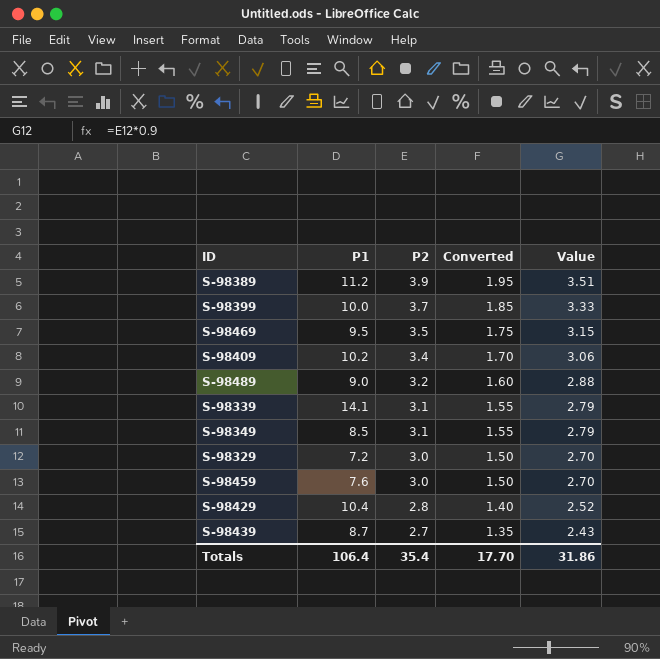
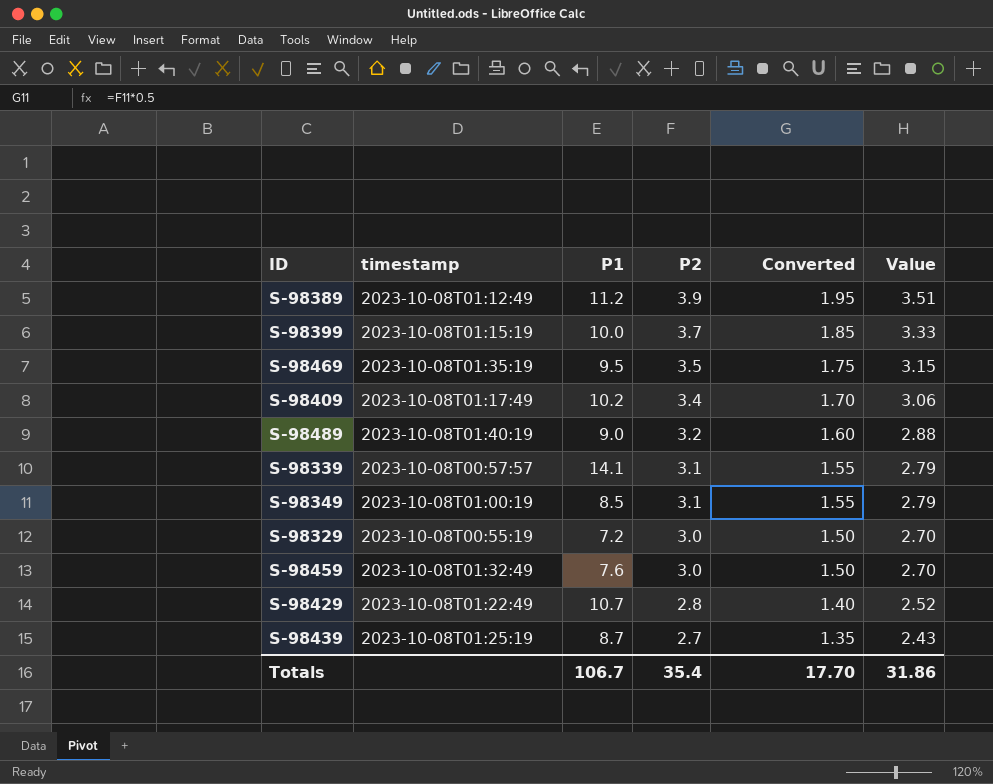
column timestamp | position: none -> 2
S-98429 | P1: 10.4 -> 10.7
Totals | P1: 106.4 -> 106.7

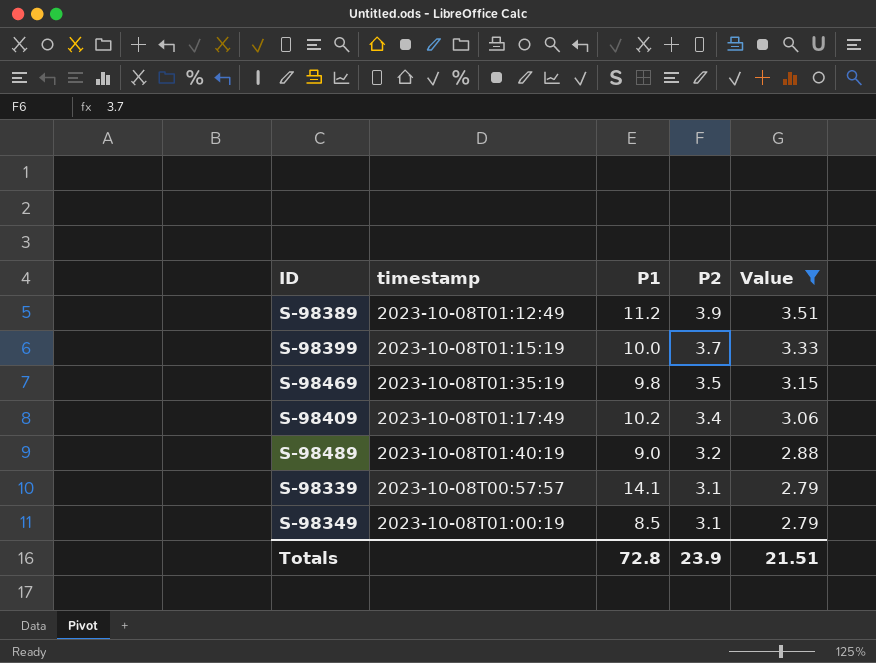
filter: none -> Value >= 2.79
column Converted | formula: [P2] * 0.5 -> none
S-98469 | P1: 9.5 -> 9.8
Totals | P1: 106.7 -> 72.8
Totals | P2: 35.4 -> 23.9
Totals | Value: 31.86 -> 21.51

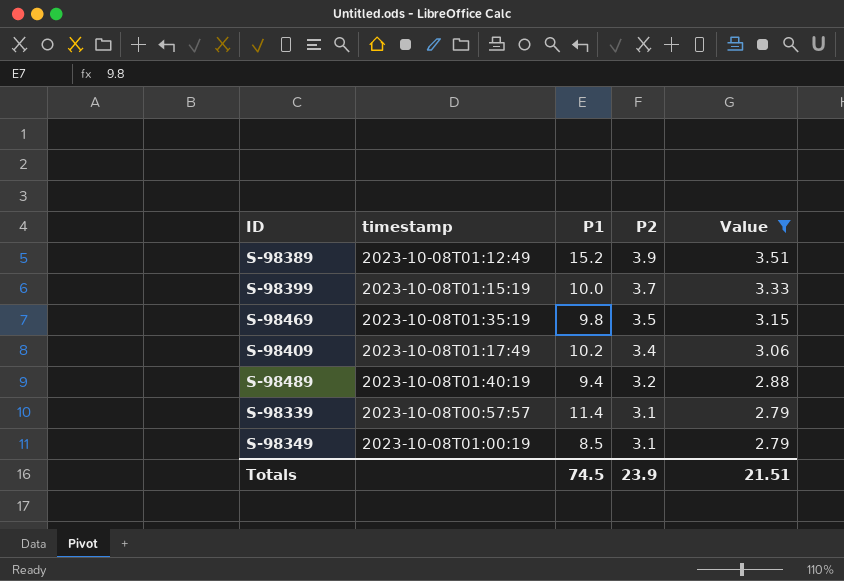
S-98389 | P1: 11.2 -> 15.2
S-98489 | P1: 9.0 -> 9.4
S-98339 | P1: 14.1 -> 11.4
Totals | P1: 72.8 -> 74.5

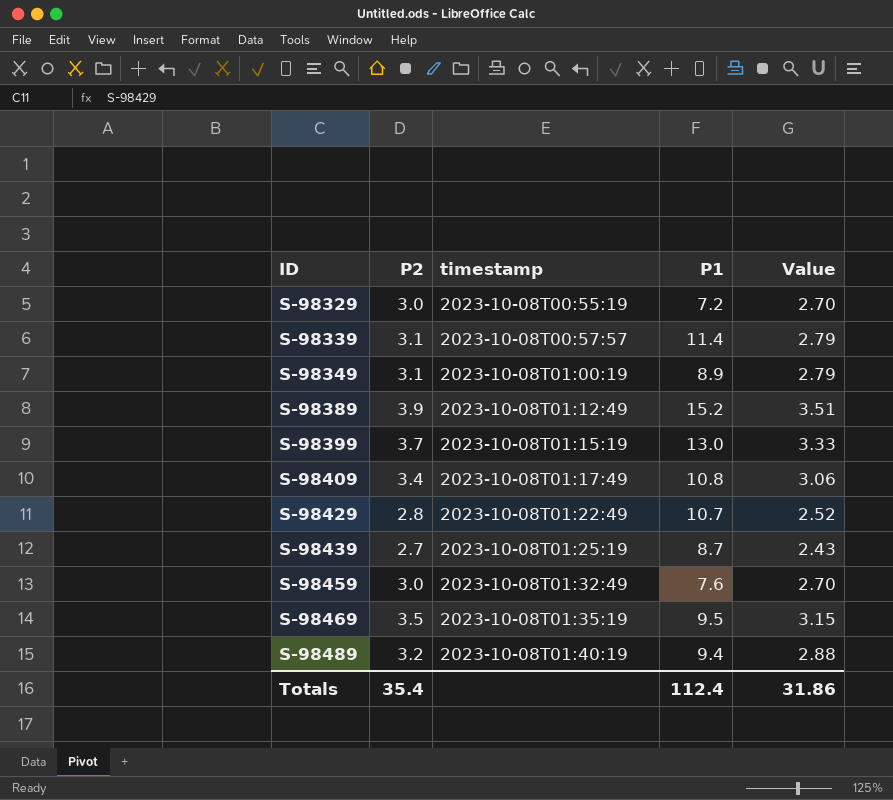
filter: Value >= 2.79 -> none
row order: P2 descending -> ID ascending
column P2 | position: 4 -> 2
S-98349 | P1: 8.5 -> 8.9
S-98399 | P1: 10.0 -> 13.0
S-98409 | P1: 10.2 -> 10.8
S-98469 | P1: 9.8 -> 9.5
Totals | P2: 23.9 -> 35.4
Totals | P1: 74.5 -> 112.4
Totals | Value: 21.51 -> 31.86

